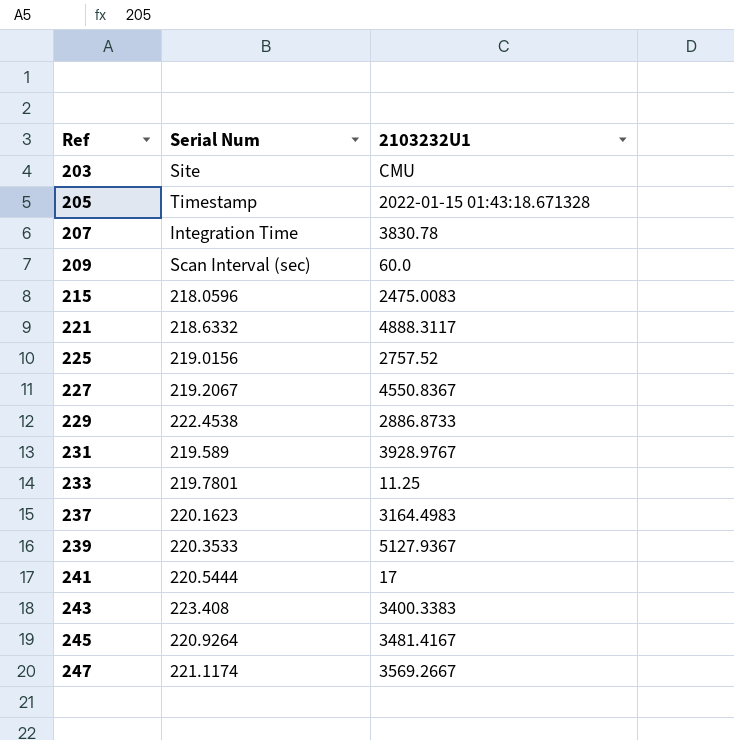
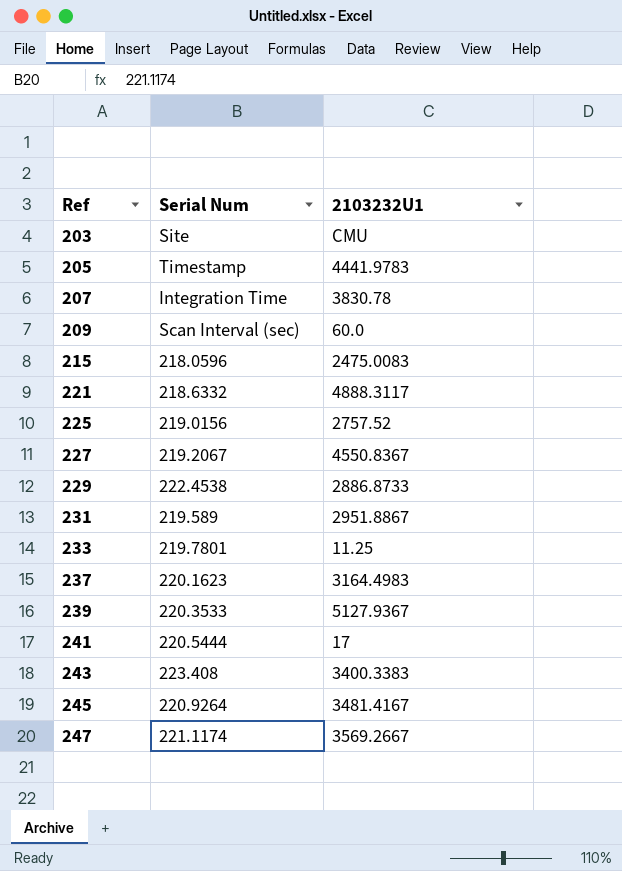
205 | 2103232U1: 2022-01-15 01:43:18.671328 -> 4441.9783
231 | 2103232U1: 3928.9767 -> 2951.8867

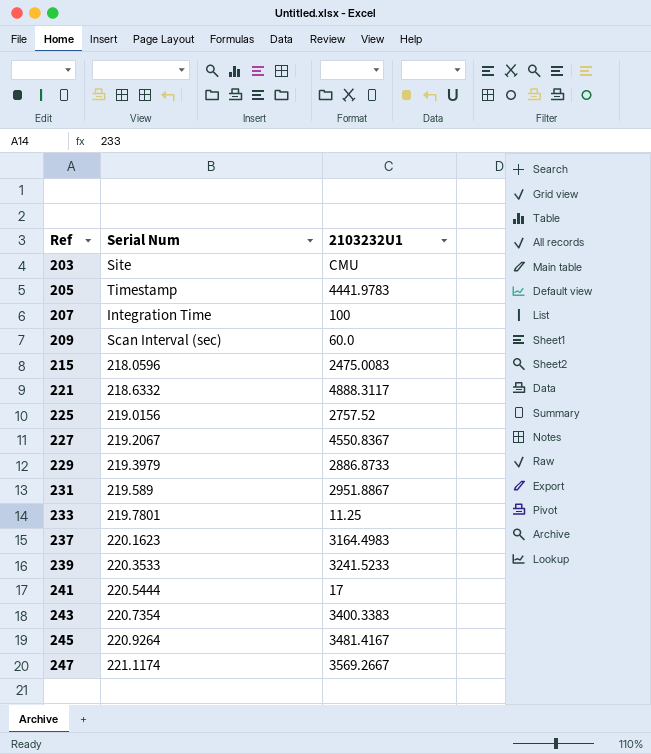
207 | 2103232U1: 3830.78 -> 100
229 | Serial Num: 222.4538 -> 219.3979
239 | 2103232U1: 5127.9367 -> 3241.5233
243 | Serial Num: 223.408 -> 220.7354

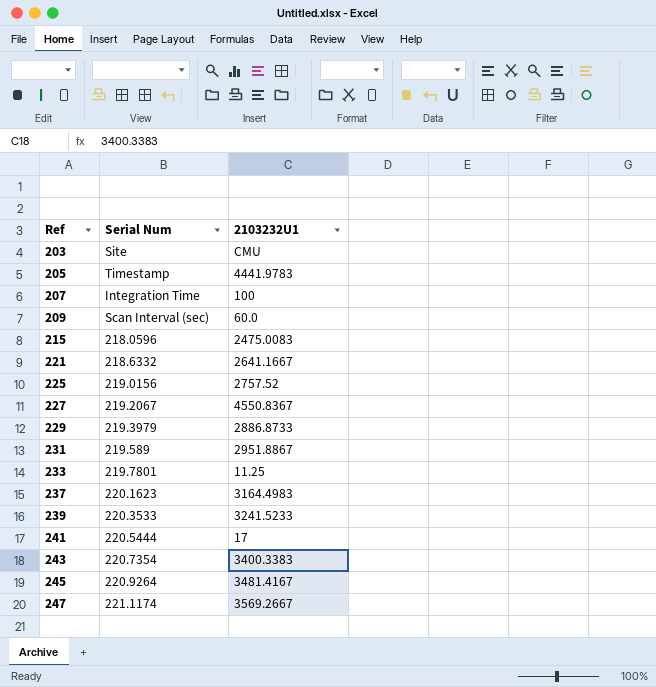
221 | 2103232U1: 4888.3117 -> 2641.1667

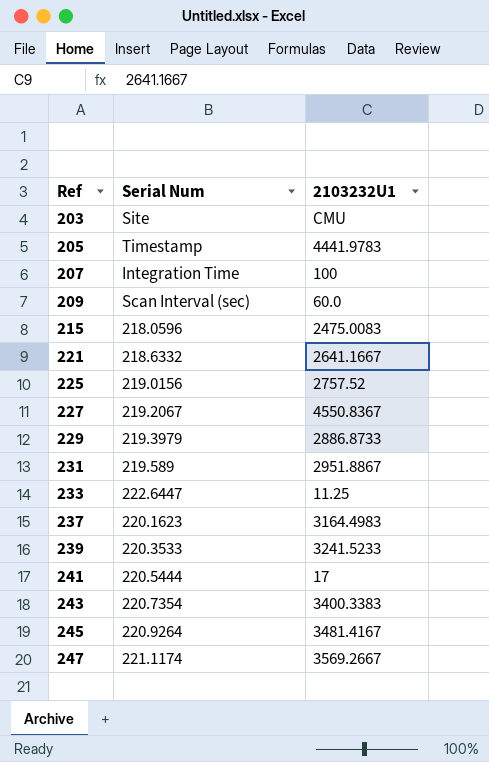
233 | Serial Num: 219.7801 -> 222.6447

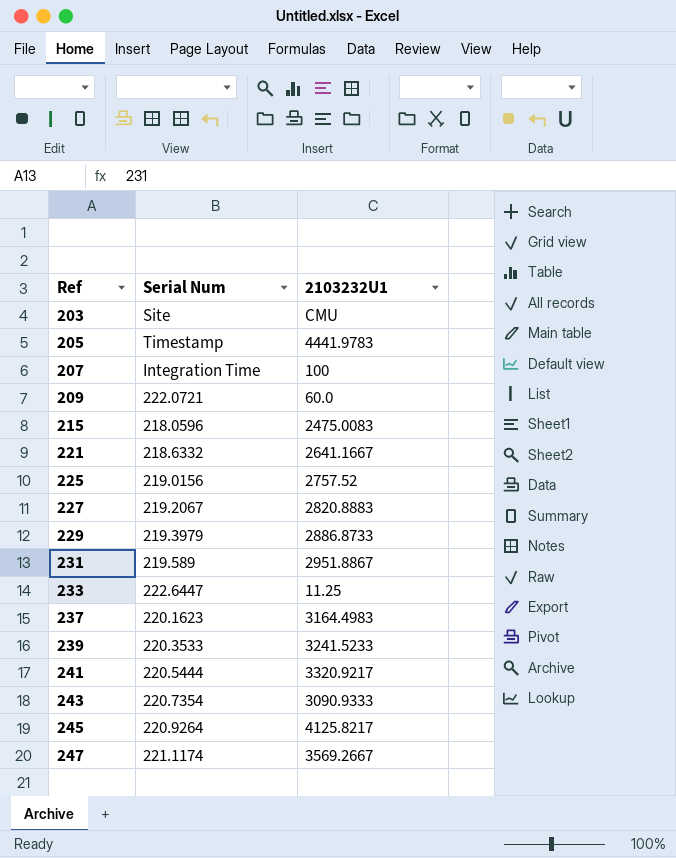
209 | Serial Num: Scan Interval (sec) -> 222.0721
227 | 2103232U1: 4550.8367 -> 2820.8883
241 | 2103232U1: 17 -> 3320.9217
243 | 2103232U1: 3400.3383 -> 3090.9333
245 | 2103232U1: 3481.4167 -> 4125.8217

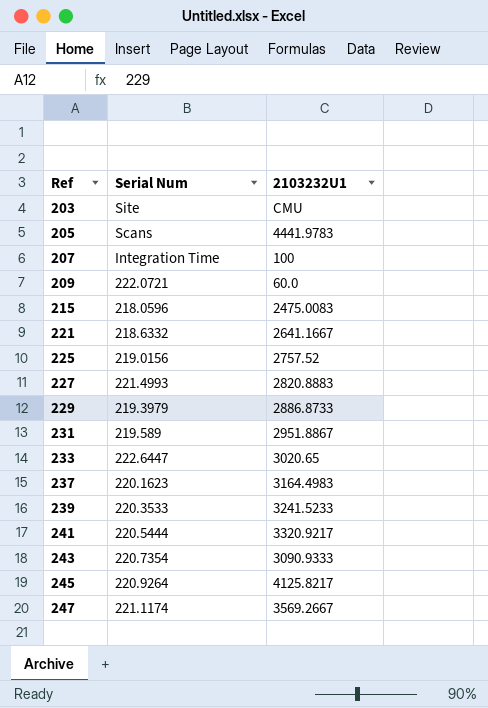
205 | Serial Num: Timestamp -> Scans
227 | Serial Num: 219.2067 -> 221.4993
233 | 2103232U1: 11.25 -> 3020.65

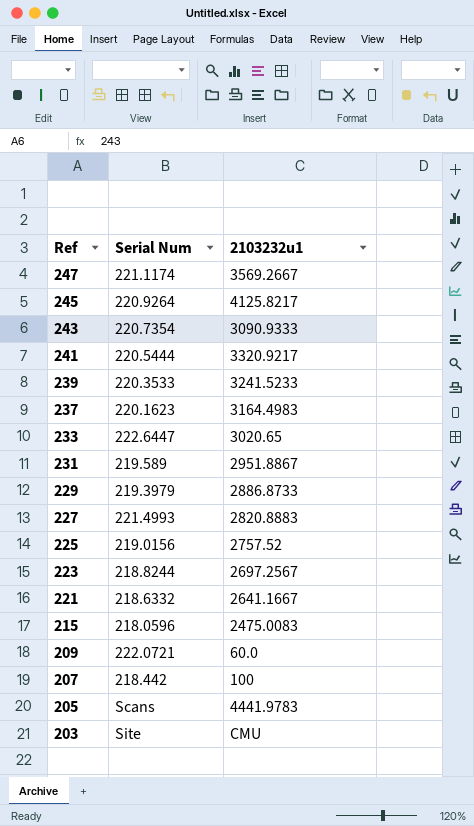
row order: Ref ascending -> Ref descending
column name: 2103232U1 -> 2103232u1
row 223: none -> 218.8244 | 2697.2567
207 | Serial Num: Integration Time -> 218.442

